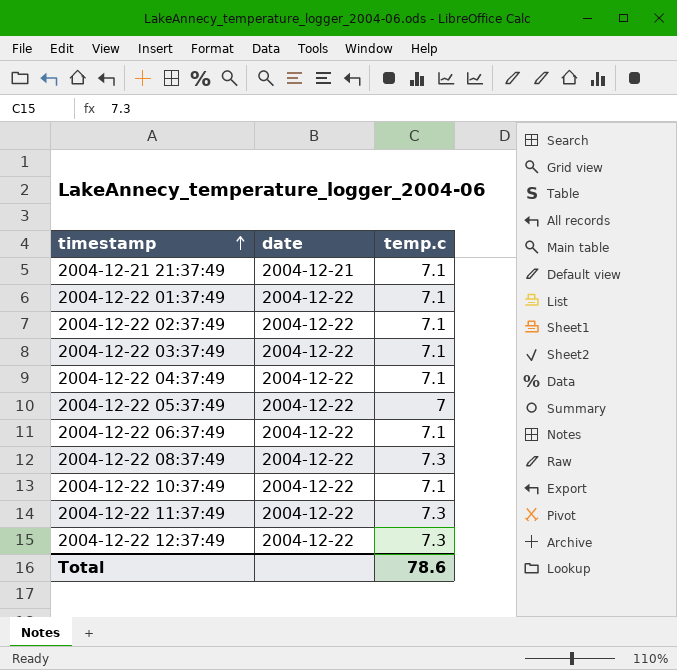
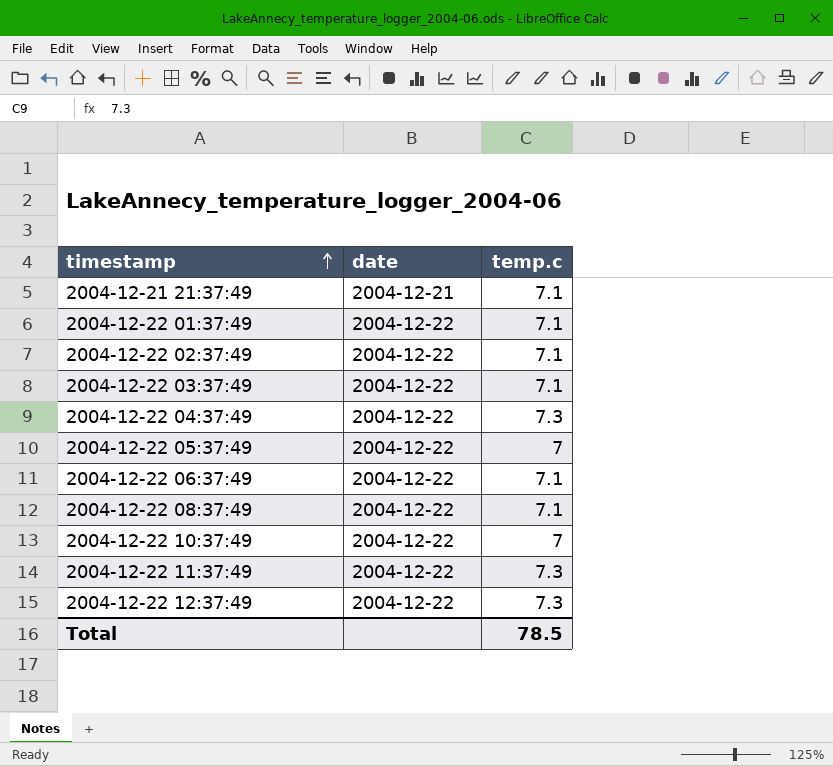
2004-12-22 04:37:49 | temp.c: 7.1 -> 7.3
2004-12-22 08:37:49 | temp.c: 7.3 -> 7.1
2004-12-22 10:37:49 | temp.c: 7.1 -> 7
Total | temp.c: 78.6 -> 78.5

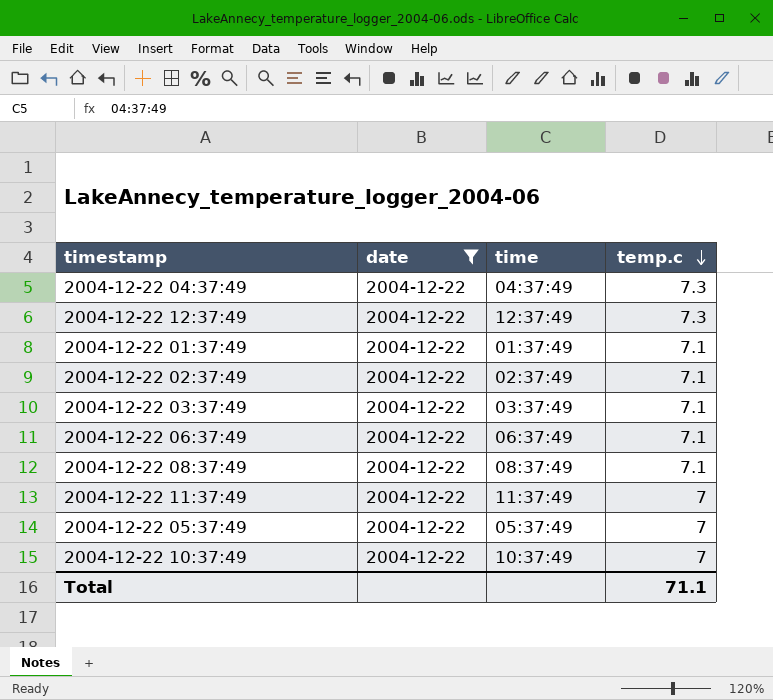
filter: none -> date = 2004-12-22
row order: timestamp ascending -> temp.c descending
column time | position: none -> 3
2004-12-22 11:37:49 | temp.c: 7.3 -> 7
Total | temp.c: 78.5 -> 71.1

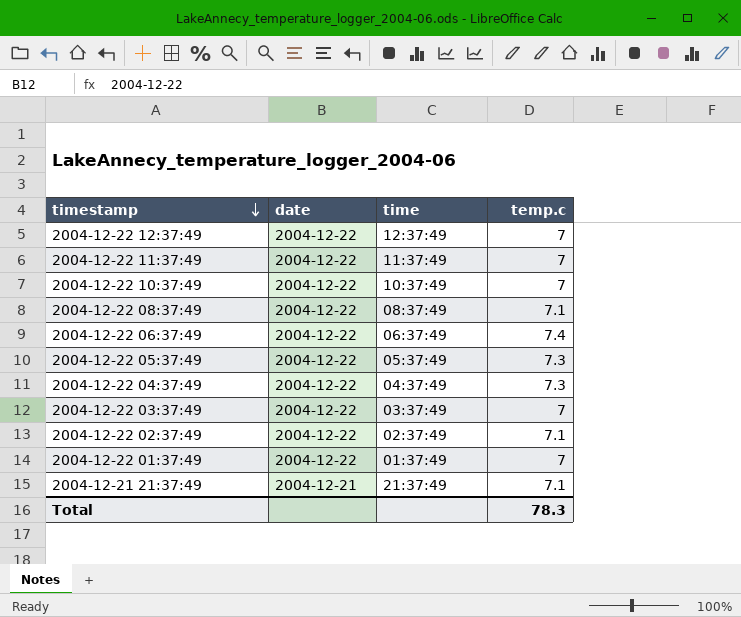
filter: date = 2004-12-22 -> none
row order: temp.c descending -> timestamp descending
2004-12-22 12:37:49 | temp.c: 7.3 -> 7
2004-12-22 06:37:49 | temp.c: 7.1 -> 7.4
2004-12-22 05:37:49 | temp.c: 7 -> 7.3
2004-12-22 03:37:49 | temp.c: 7.1 -> 7
2004-12-22 01:37:49 | temp.c: 7.1 -> 7
Total | temp.c: 71.1 -> 78.3

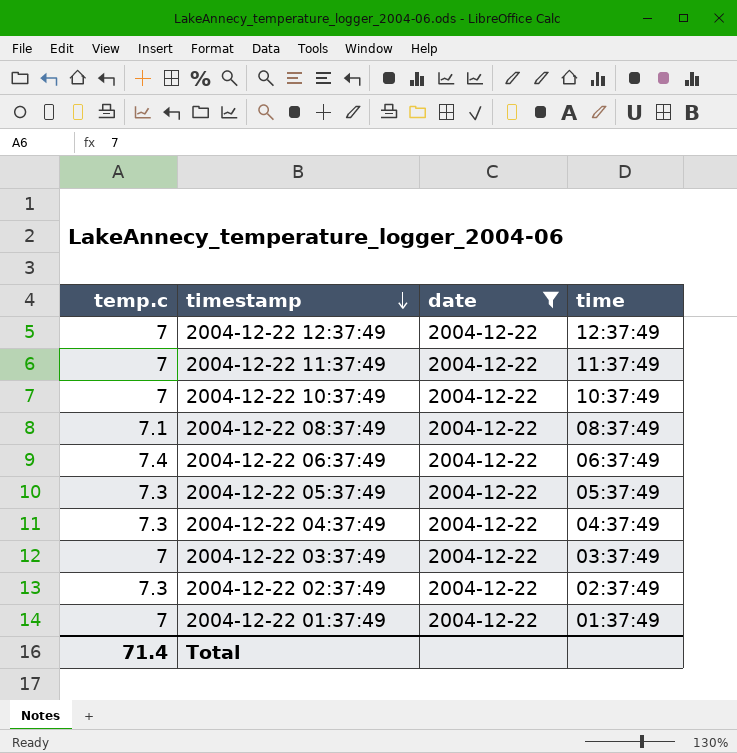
filter: none -> date = 2004-12-22
column temp.c | position: 4 -> 1
2004-12-22 02:37:49 | temp.c: 7.1 -> 7.3
Total | temp.c: 78.3 -> 71.4

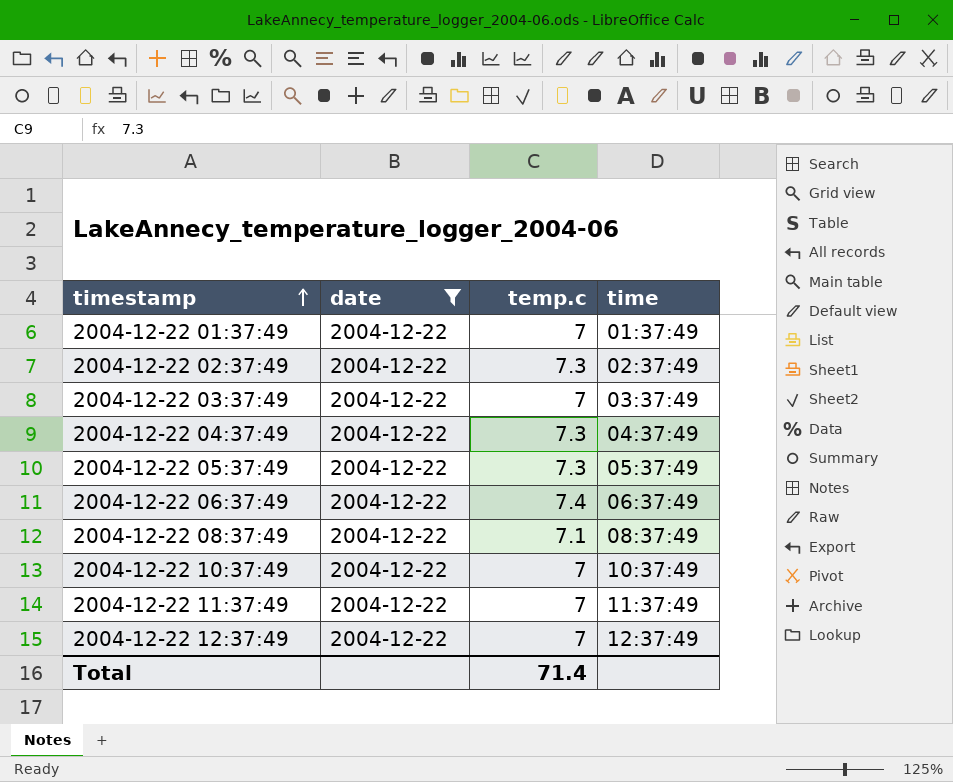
row order: timestamp descending -> timestamp ascending
column temp.c | position: 1 -> 3

